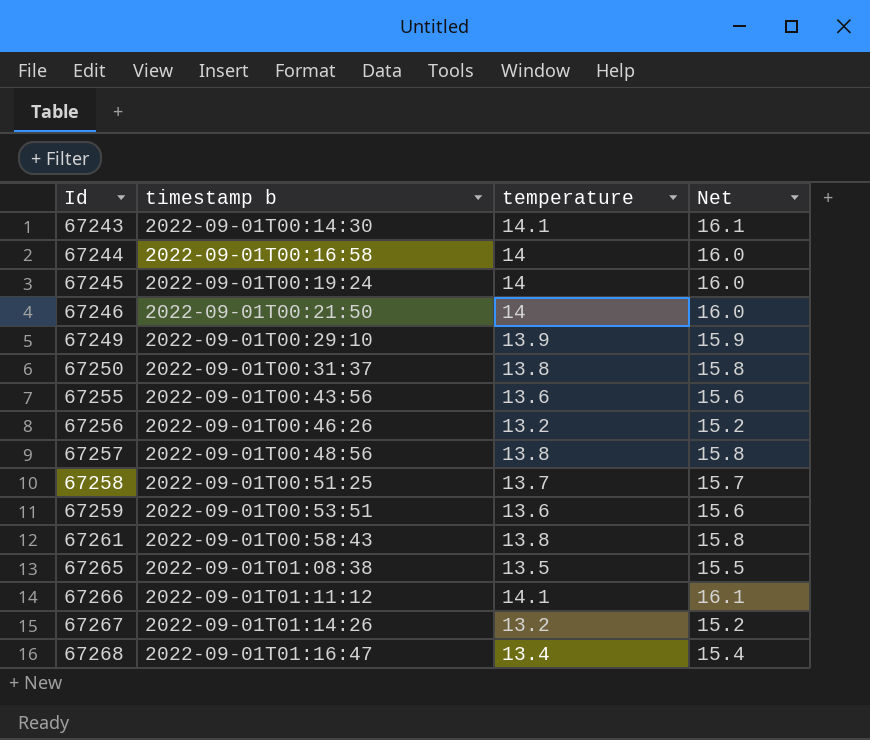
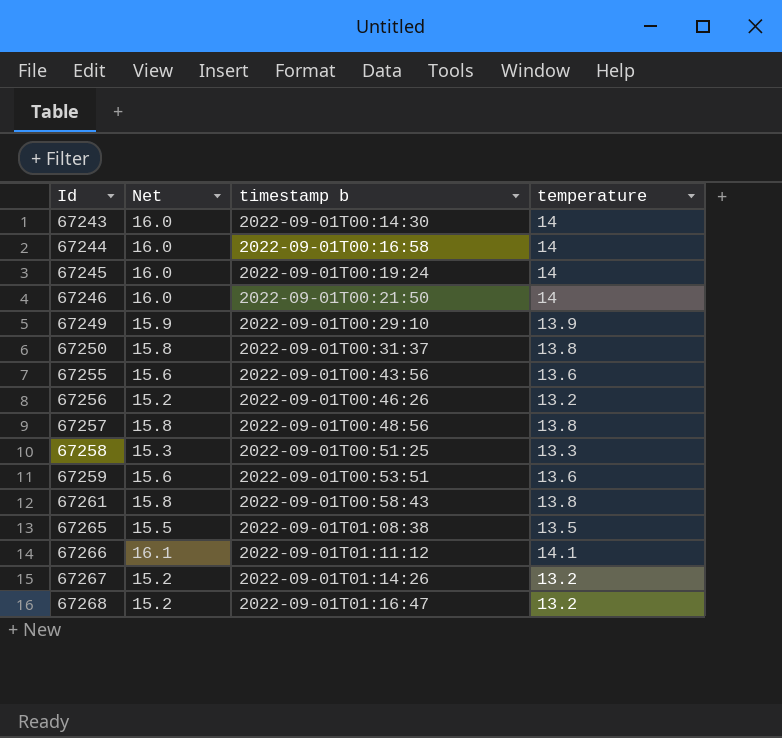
column Net | position: 4 -> 2
67243 | Net: 16.1 -> 16.0
67243 | temperature: 14.1 -> 14
67258 | Net: 15.7 -> 15.3
67258 | temperature: 13.7 -> 13.3
67268 | Net: 15.4 -> 15.2
67268 | temperature: 13.4 -> 13.2

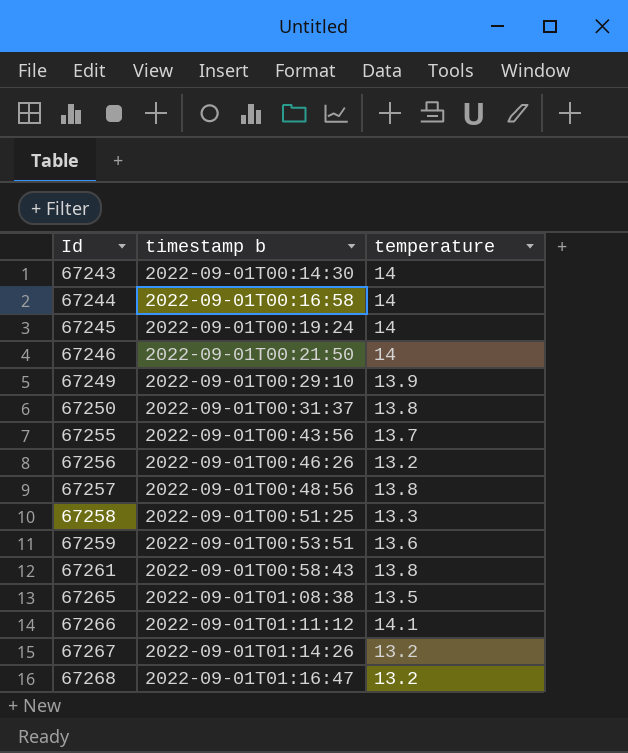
column Net | formula: [temperature] + 2 -> none
67255 | temperature: 13.6 -> 13.7

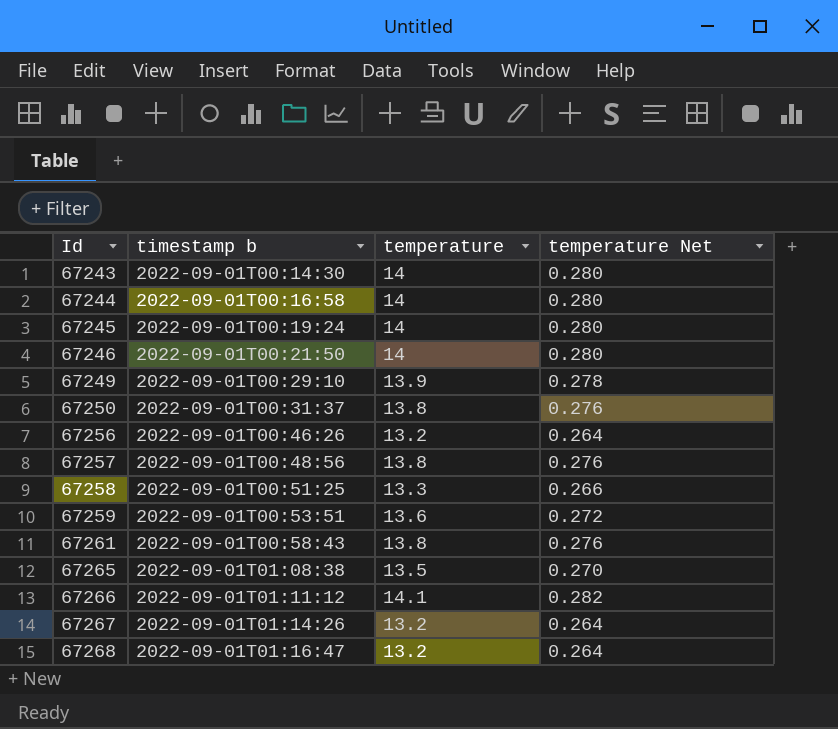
column temperature Net | formula: none -> [temperature] * 0.02
row 67255: 2022-09-01T00:43:56 | 13.7 -> none

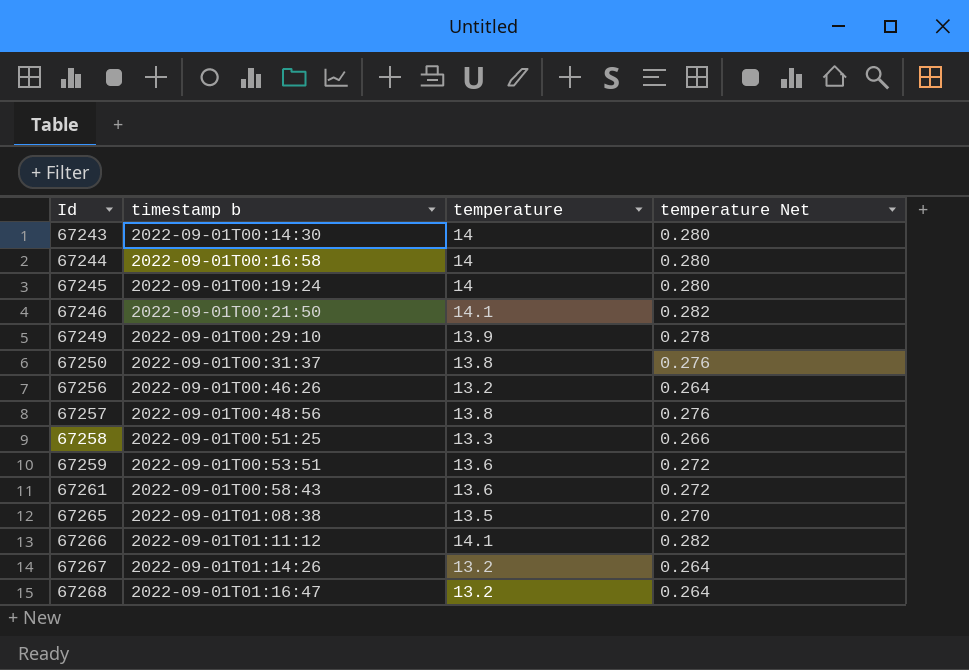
67246 | temperature: 14 -> 14.1
67246 | temperature Net: 0.280 -> 0.282
67261 | temperature: 13.8 -> 13.6
67261 | temperature Net: 0.276 -> 0.272

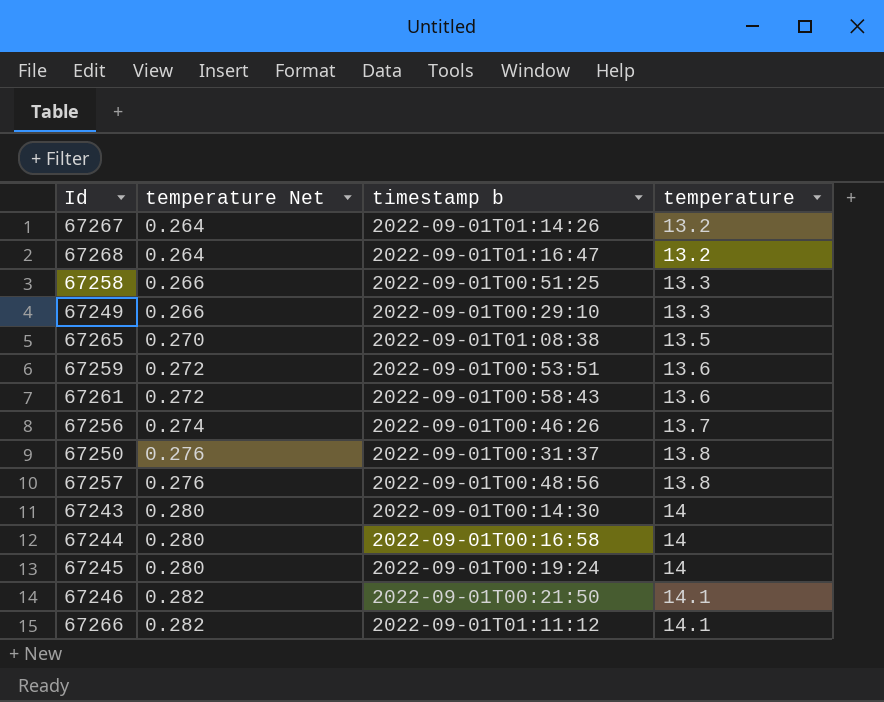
row order: Id ascending -> temperature Net ascending
column temperature Net | position: 4 -> 2
67249 | temperature Net: 0.278 -> 0.266
67249 | temperature: 13.9 -> 13.3
67256 | temperature Net: 0.264 -> 0.274
67256 | temperature: 13.2 -> 13.7

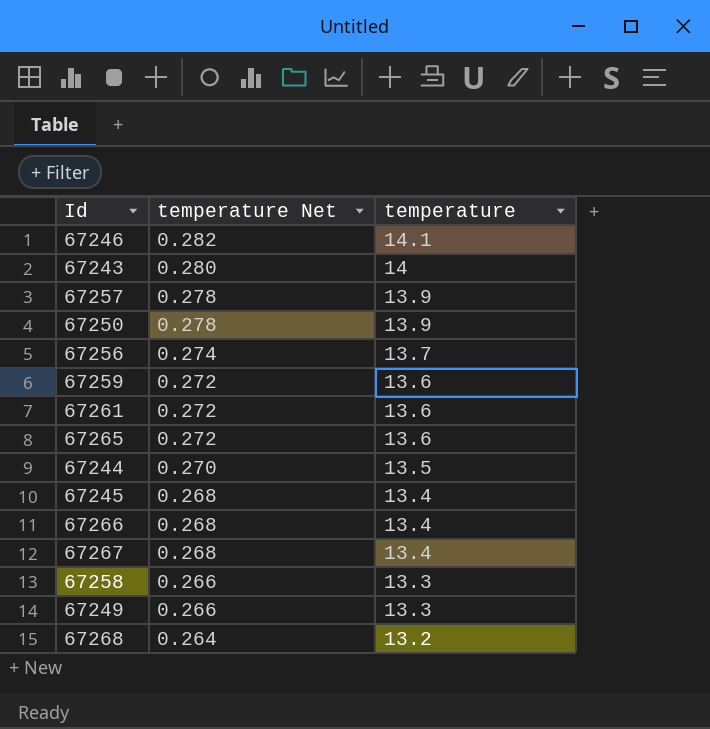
row order: temperature Net ascending -> temperature Net descending
column timestamp b | position: 3 -> none
67257 | temperature Net: 0.276 -> 0.278
67257 | temperature: 13.8 -> 13.9
67250 | temperature Net: 0.276 -> 0.278
67250 | temperature: 13.8 -> 13.9
67265 | temperature Net: 0.270 -> 0.272
67265 | temperature: 13.5 -> 13.6
67244 | temperature Net: 0.280 -> 0.270
67244 | temperature: 14 -> 13.5
67245 | temperature Net: 0.280 -> 0.268
67245 | temperature: 14 -> 13.4
67266 | temperature Net: 0.282 -> 0.268
67266 | temperature: 14.1 -> 13.4
67267 | temperature Net: 0.264 -> 0.268
67267 | temperature: 13.2 -> 13.4

